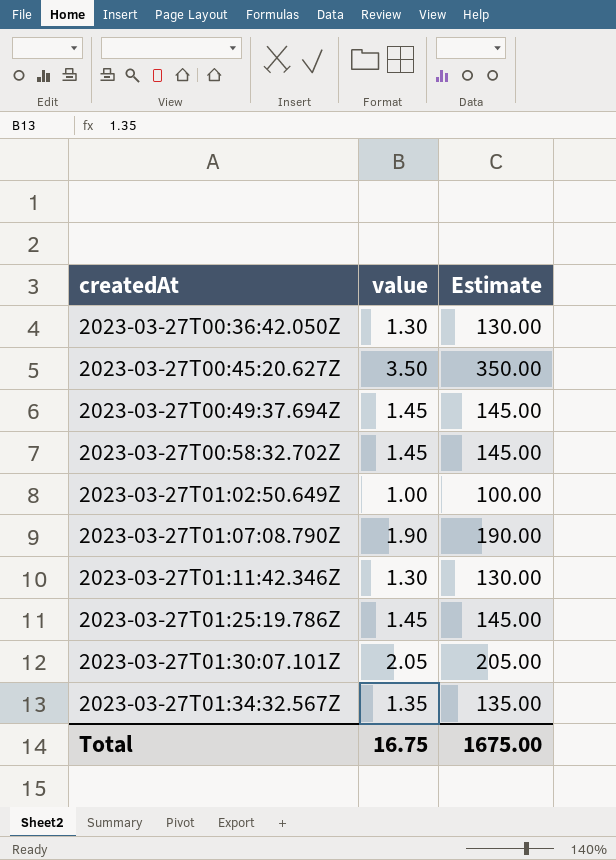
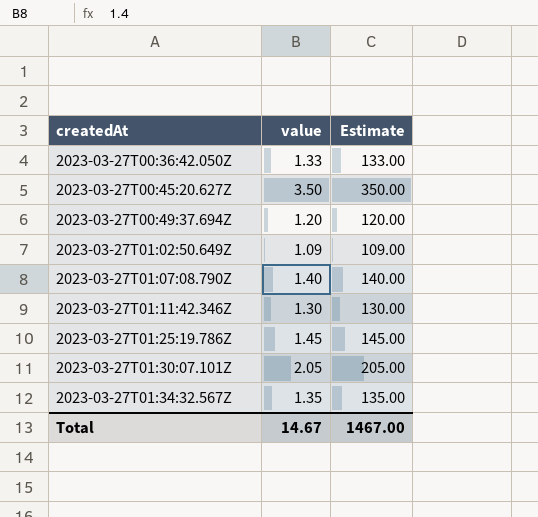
row 2023-03-27T00:58:32.702Z: 1.45 | 145.00 -> none
2023-03-27T00:36:42.050Z | value: 1.30 -> 1.33
2023-03-27T00:36:42.050Z | Estimate: 130.00 -> 133.00
2023-03-27T00:49:37.694Z | value: 1.45 -> 1.20
2023-03-27T00:49:37.694Z | Estimate: 145.00 -> 120.00
2023-03-27T01:02:50.649Z | value: 1.00 -> 1.09
2023-03-27T01:02:50.649Z | Estimate: 100.00 -> 109.00
2023-03-27T01:07:08.790Z | value: 1.90 -> 1.40
2023-03-27T01:07:08.790Z | Estimate: 190.00 -> 140.00
Total | value: 16.75 -> 14.67
Total | Estimate: 1675.00 -> 1467.00

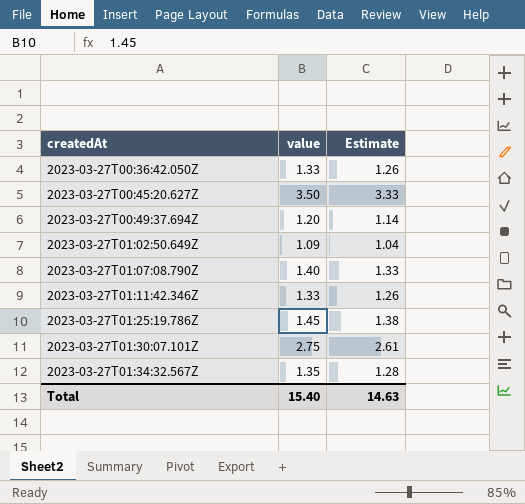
column Estimate | formula: [value] * 100 -> [value] * 0.95
2023-03-27T01:11:42.346Z | value: 1.30 -> 1.33
2023-03-27T01:30:07.101Z | value: 2.05 -> 2.75
Total | value: 14.67 -> 15.40
Total | Estimate: 1467.00 -> 14.63

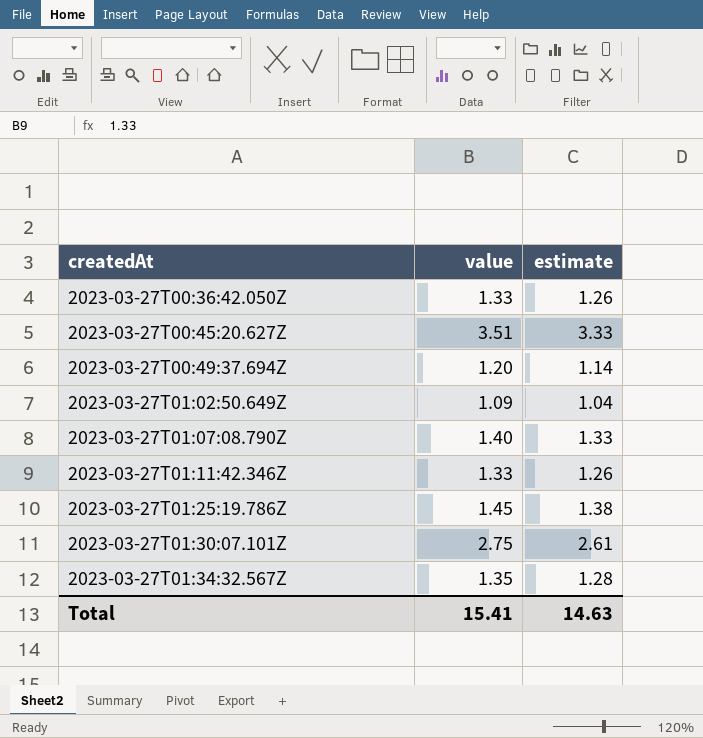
column name: Estimate -> estimate
2023-03-27T00:45:20.627Z | value: 3.50 -> 3.51
Total | value: 15.40 -> 15.41

